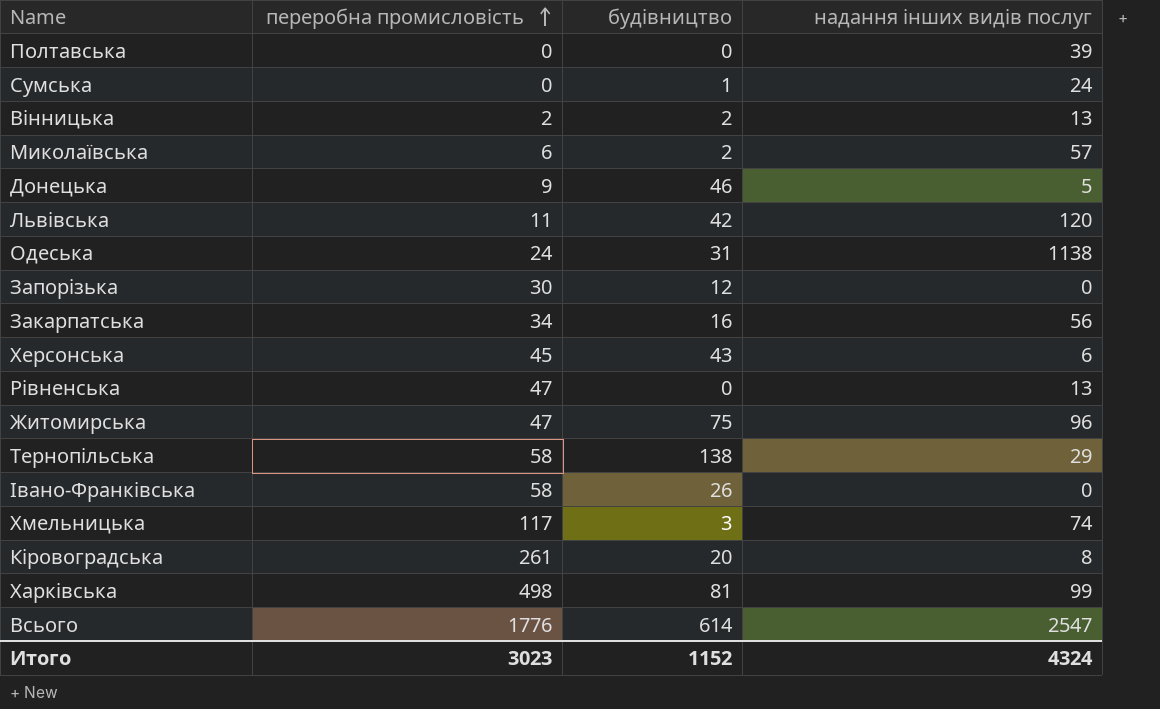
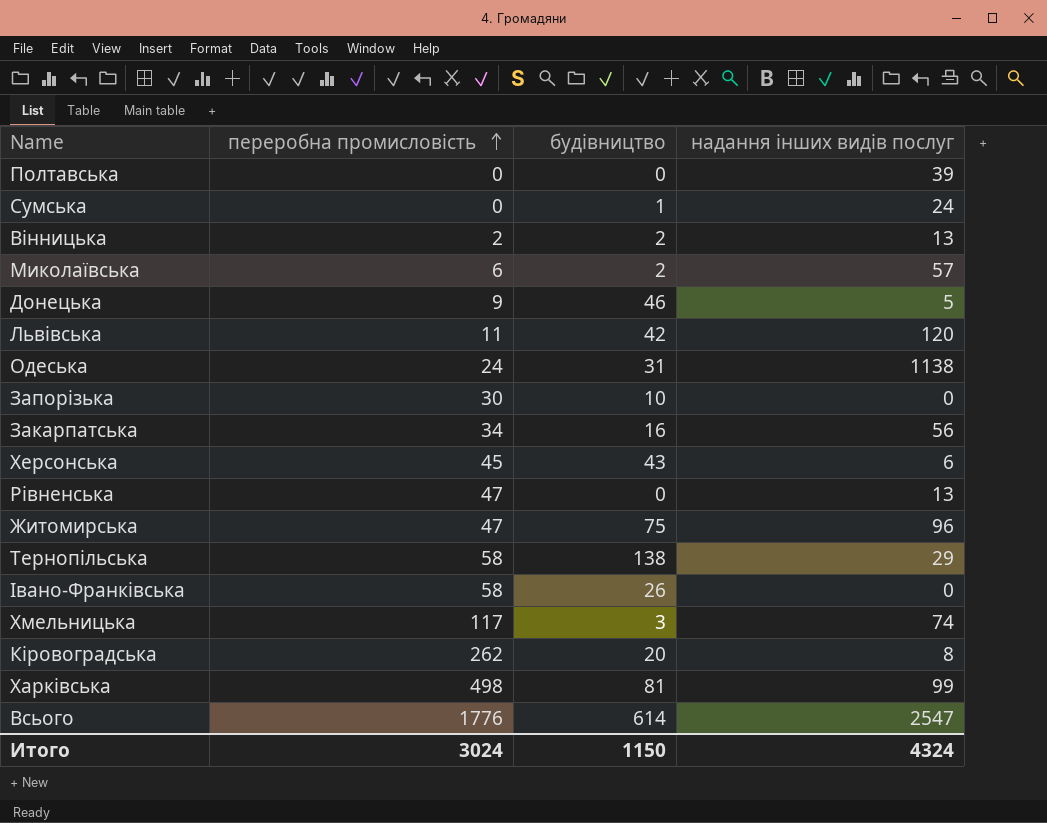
Запорізька | будівництво: 12 -> 10
Кіровоградська | переробна промисловість: 261 -> 262
Итого | переробна промисловість: 3023 -> 3024
Итого | будівництво: 1152 -> 1150

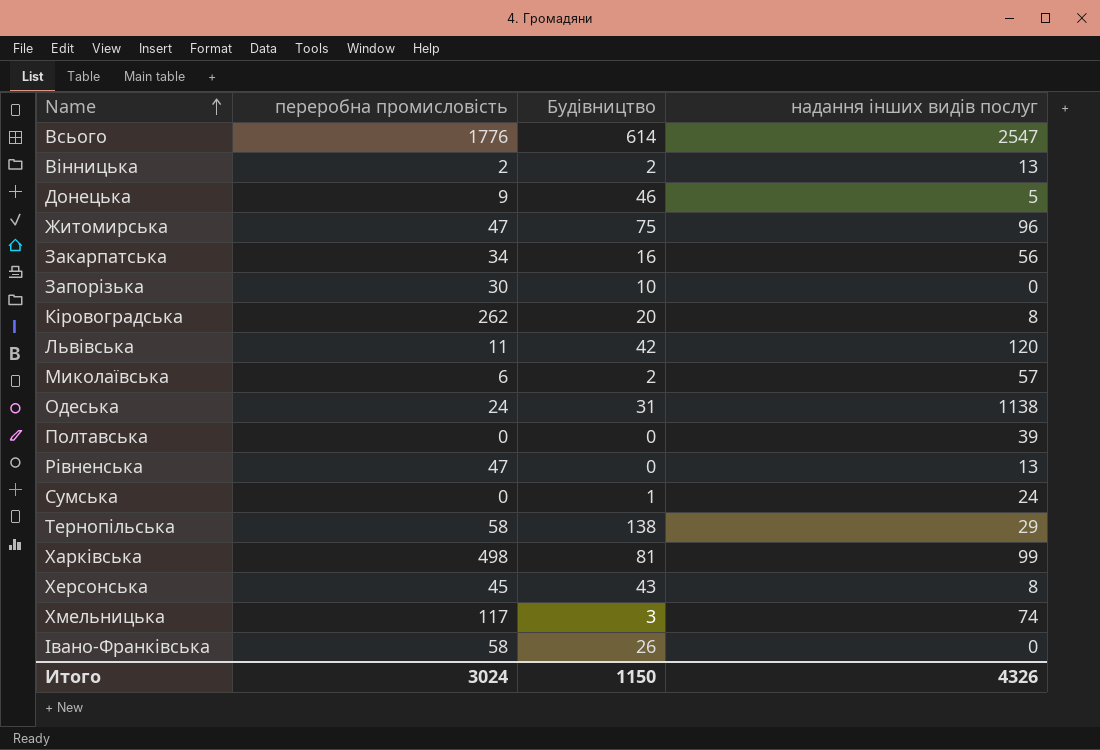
row order: переробна промисловість ascending -> Name ascending
column name: будівництво -> Будівництво
Херсонська | надання інших видів послуг: 6 -> 8
Итого | надання інших видів послуг: 4324 -> 4326

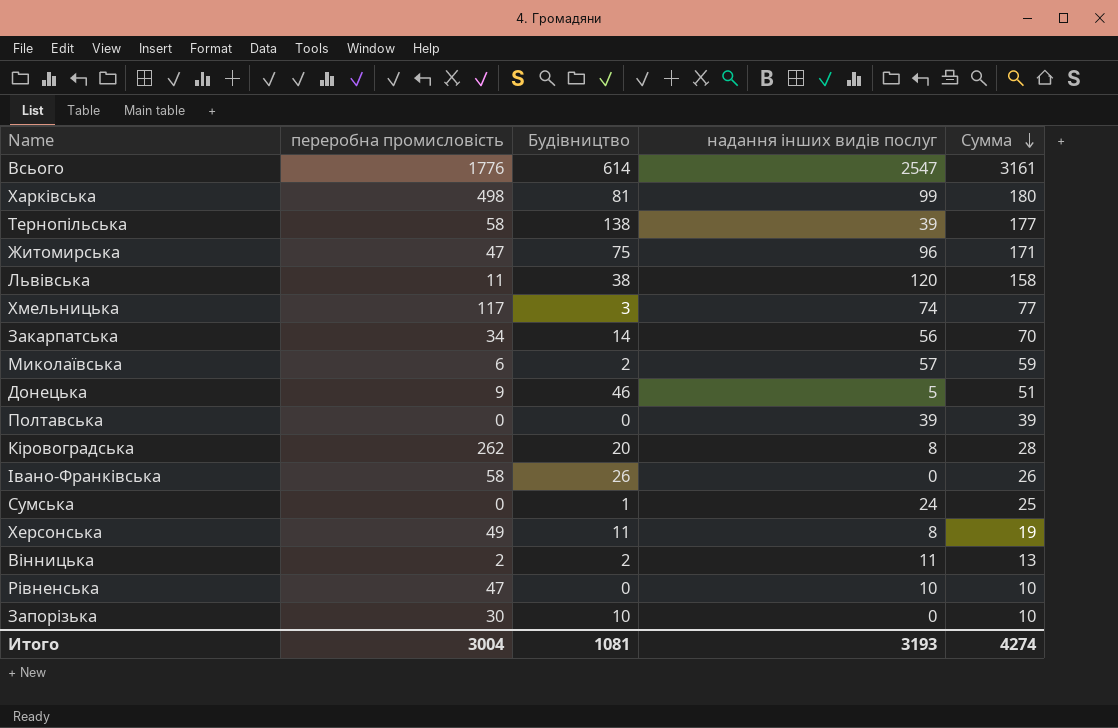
row order: Name ascending -> Сумма descending
column Сумма | formula: none -> [Будівництво] + [надання інших видів послуг]
row Одеська: 24 | 31 | 1138 -> none
Тернопільська | надання інших видів послуг: 29 -> 39
Львівська | Будівництво: 42 -> 38
Закарпатська | Будівництво: 16 -> 14
Херсонська | переробна промисловість: 45 -> 49
Херсонська | Будівництво: 43 -> 11
Вінницька | надання інших видів послуг: 13 -> 11
Рівненська | надання інших видів послуг: 13 -> 10
Итого | переробна промисловість: 3024 -> 3004
Итого | Будівництво: 1150 -> 1081
Итого | надання інших видів послуг: 4326 -> 3193

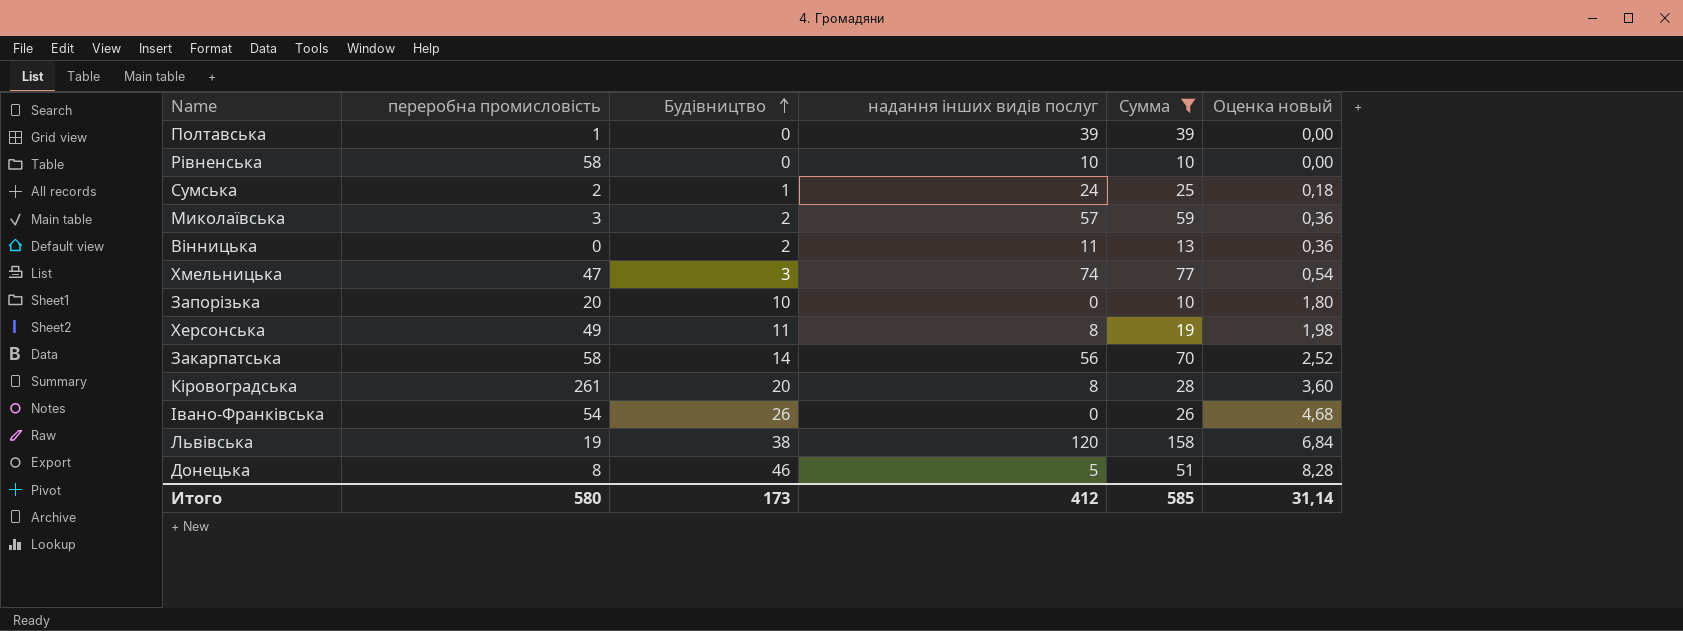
filter: none -> Сумма <= 158
row order: Сумма descending -> Будівництво ascending
column Оценка новый | formula: none -> [Будівництво] * 0,18
Полтавська | переробна промисловість: 0 -> 1
Рівненська | переробна промисловість: 47 -> 58
Сумська | переробна промисловість: 0 -> 2
Миколаївська | переробна промисловість: 6 -> 3
Вінницька | переробна промисловість: 2 -> 0
Хмельницька | переробна промисловість: 117 -> 47
Запорізька | переробна промисловість: 30 -> 20
Закарпатська | переробна промисловість: 34 -> 58
Кіровоградська | переробна промисловість: 262 -> 261
Івано-Франківська | переробна промисловість: 58 -> 54
Львівська | переробна промисловість: 11 -> 19
Донецька | переробна промисловість: 9 -> 8
Итого | переробна промисловість: 3004 -> 580
Итого | Будівництво: 1081 -> 173
Итого | надання інших видів послуг: 3193 -> 412
Итого | Сумма: 4274 -> 585

